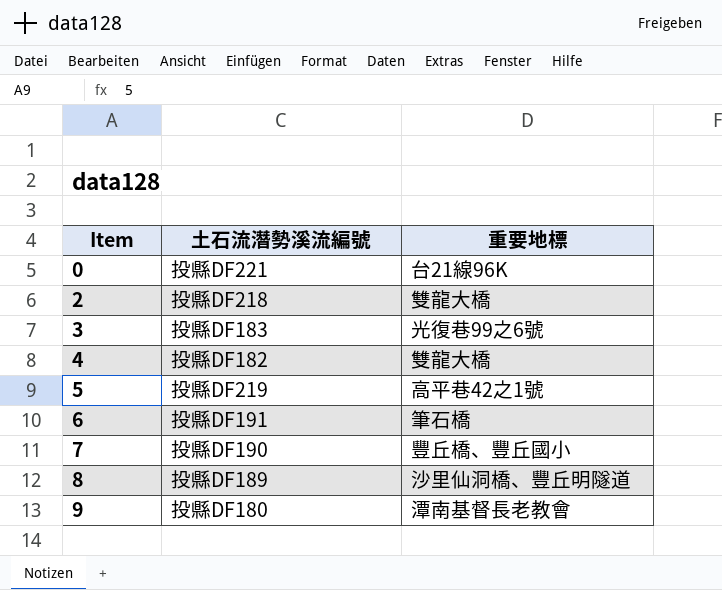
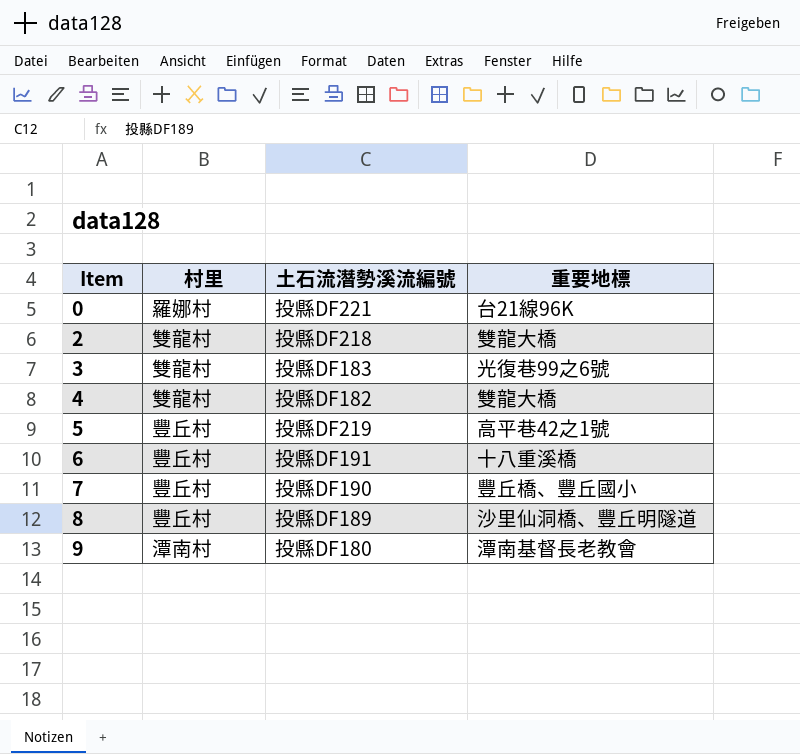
column 村里 | position: none -> 2
6 | 重要地標: 筆石橋 -> 十八重溪橋

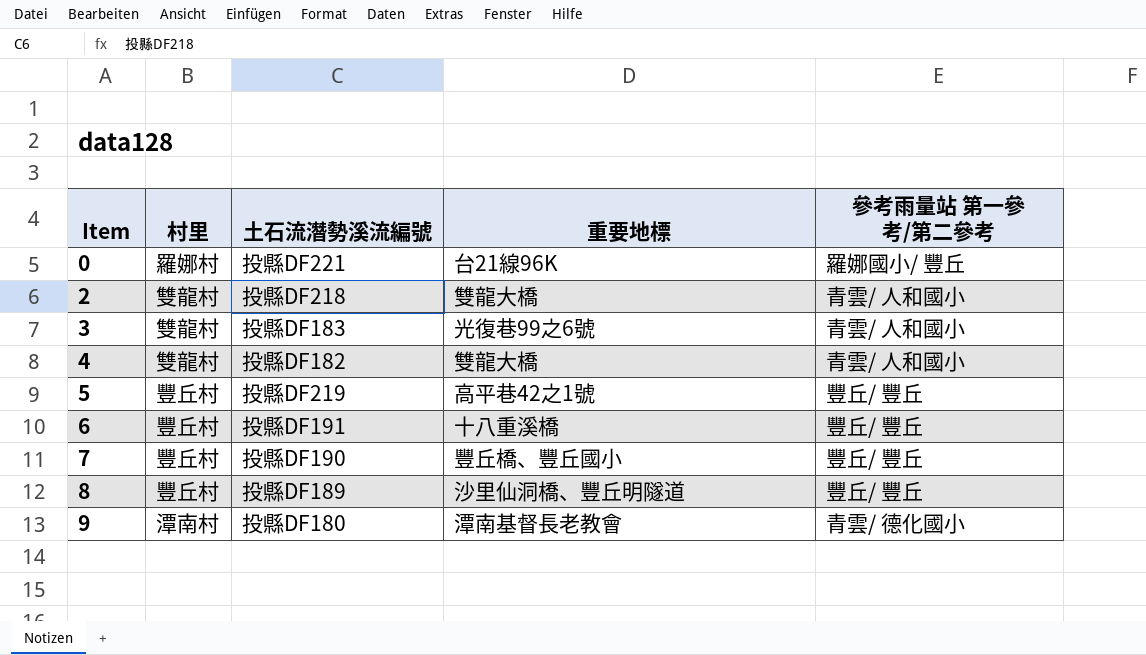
column 參考雨量站 第一參考/第二參考 | position: none -> 5

